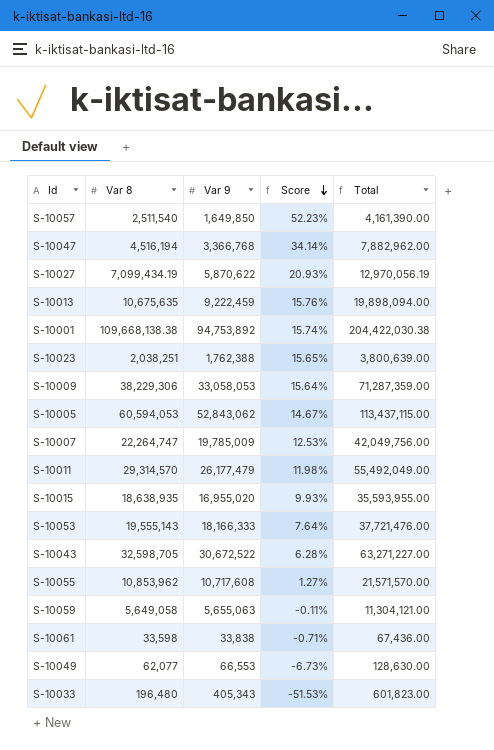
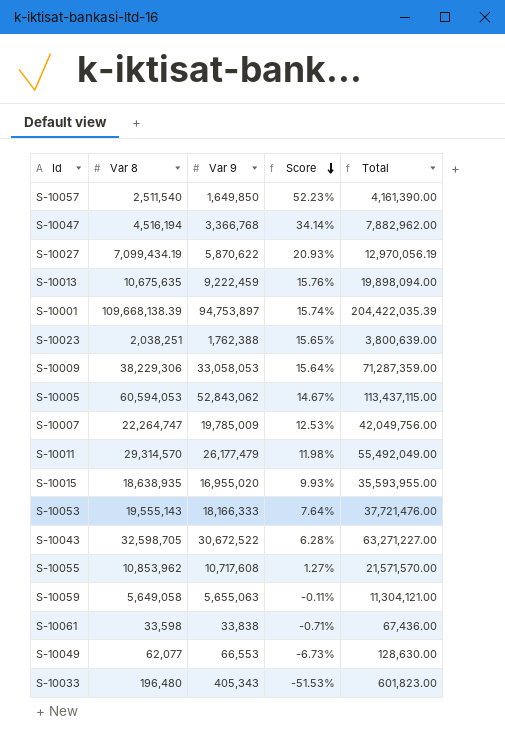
S-10001 | Var 8: 109,668,138.38 -> 109,668,138.39
S-10001 | Var 9: 94,753,892 -> 94,753,897
S-10001 | Total: 204,422,030.38 -> 204,422,035.39

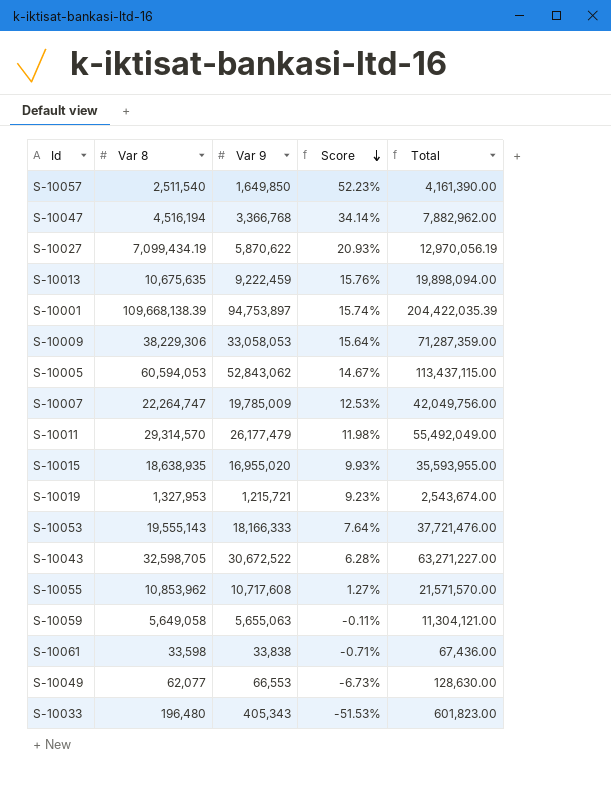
row S-10023: 2,038,251 | 1,762,388 | 15.65% | 3,800,639.00 -> none
row S-10019: none -> 1,327,953 | 1,215,721 | 9.23% | 2,543,674.00

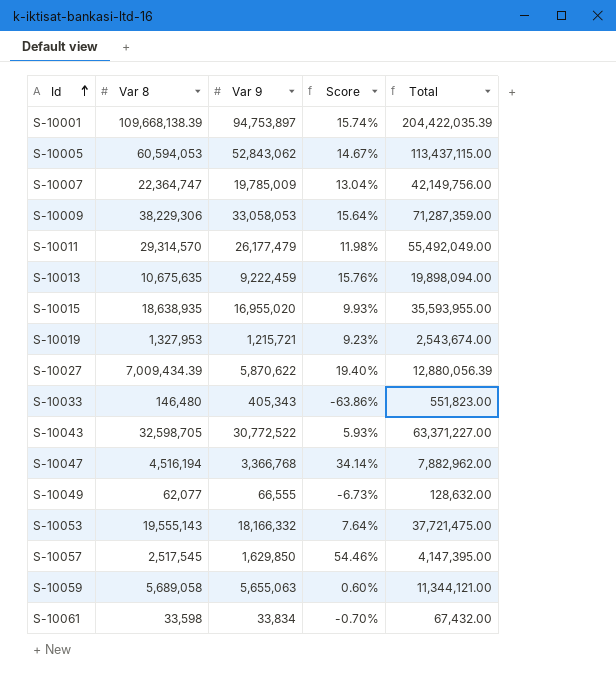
row order: Score descending -> Id ascending
row S-10055: 10,853,962 | 10,717,608 | 1.27% | 21,571,570.00 -> none
S-10007 | Var 8: 22,264,747 -> 22,364,747
S-10007 | Score: 12.53% -> 13.04%
S-10007 | Total: 42,049,756.00 -> 42,149,756.00
S-10027 | Var 8: 7,099,434.19 -> 7,009,434.39
S-10027 | Score: 20.93% -> 19.40%
S-10027 | Total: 12,970,056.19 -> 12,880,056.39
S-10033 | Var 8: 196,480 -> 146,480
S-10033 | Score: -51.53% -> -63.86%
S-10033 | Total: 601,823.00 -> 551,823.00
S-10043 | Var 9: 30,672,522 -> 30,772,522
S-10043 | Score: 6.28% -> 5.93%
S-10043 | Total: 63,271,227.00 -> 63,371,227.00
S-10049 | Var 9: 66,553 -> 66,555
S-10049 | Total: 128,630.00 -> 128,632.00
S-10053 | Var 9: 18,166,333 -> 18,166,332
S-10053 | Total: 37,721,476.00 -> 37,721,475.00
S-10057 | Var 8: 2,511,540 -> 2,517,545
S-10057 | Var 9: 1,649,850 -> 1,629,850
S-10057 | Score: 52.23% -> 54.46%
S-10057 | Total: 4,161,390.00 -> 4,147,395.00
S-10059 | Var 8: 5,649,058 -> 5,689,058
S-10059 | Score: -0.11% -> 0.60%
S-10059 | Total: 11,304,121.00 -> 11,344,121.00
S-10061 | Var 9: 33,838 -> 33,834
S-10061 | Score: -0.71% -> -0.70%
S-10061 | Total: 67,436.00 -> 67,432.00

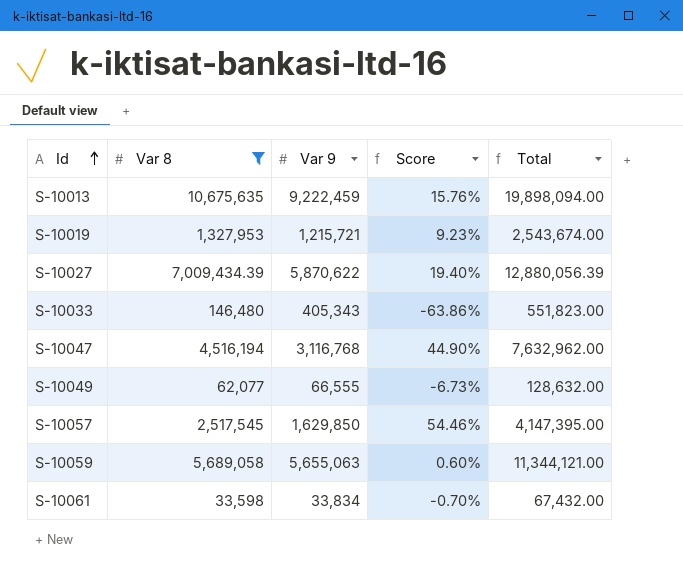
filter: none -> Var 8 <= 10,675,635
S-10047 | Var 9: 3,366,768 -> 3,116,768
S-10047 | Score: 34.14% -> 44.90%
S-10047 | Total: 7,882,962.00 -> 7,632,962.00

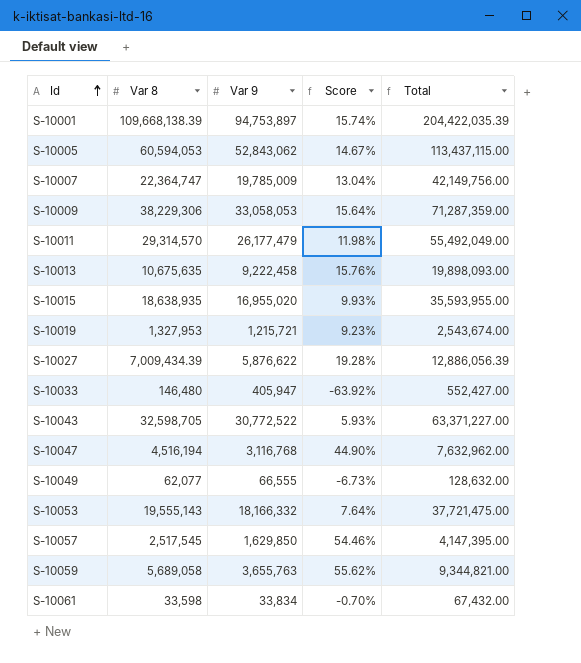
filter: Var 8 <= 10,675,635 -> none
S-10013 | Var 9: 9,222,459 -> 9,222,458
S-10013 | Total: 19,898,094.00 -> 19,898,093.00
S-10027 | Var 9: 5,870,622 -> 5,876,622
S-10027 | Score: 19.40% -> 19.28%
S-10027 | Total: 12,880,056.39 -> 12,886,056.39
S-10033 | Var 9: 405,343 -> 405,947
S-10033 | Score: -63.86% -> -63.92%
S-10033 | Total: 551,823.00 -> 552,427.00
S-10059 | Var 9: 5,655,063 -> 3,655,763
S-10059 | Score: 0.60% -> 55.62%
S-10059 | Total: 11,344,121.00 -> 9,344,821.00

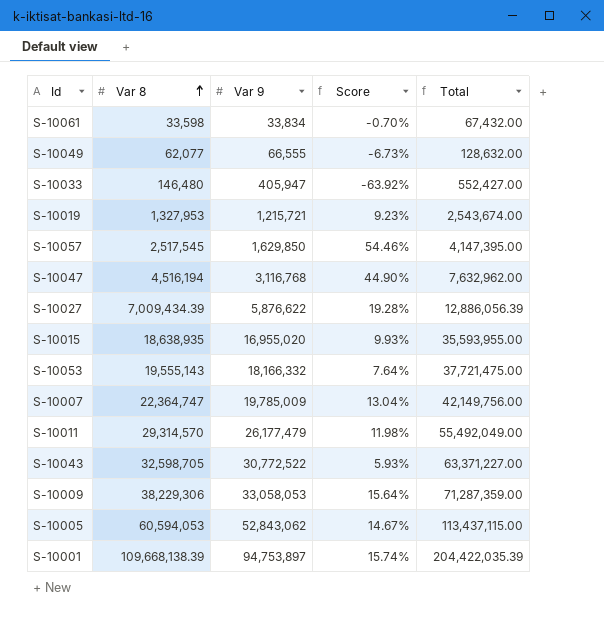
row order: Id ascending -> Var 8 ascending
row S-10013: 10,675,635 | 9,222,458 | 15.76% | 19,898,093.00 -> none
row S-10059: 5,689,058 | 3,655,763 | 55.62% | 9,344,821.00 -> none

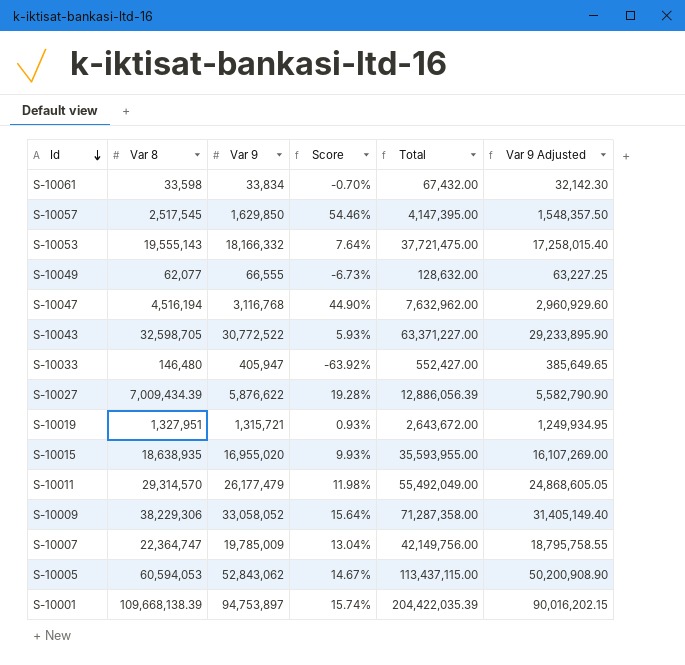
row order: Var 8 ascending -> Id descending
column Var 9 Adjusted | formula: none -> [Var 9] * 0.95
S-10019 | Var 8: 1,327,953 -> 1,327,951
S-10019 | Var 9: 1,215,721 -> 1,315,721
S-10019 | Score: 9.23% -> 0.93%
S-10019 | Total: 2,543,674.00 -> 2,643,672.00
S-10009 | Var 9: 33,058,053 -> 33,058,052
S-10009 | Total: 71,287,359.00 -> 71,287,358.00

